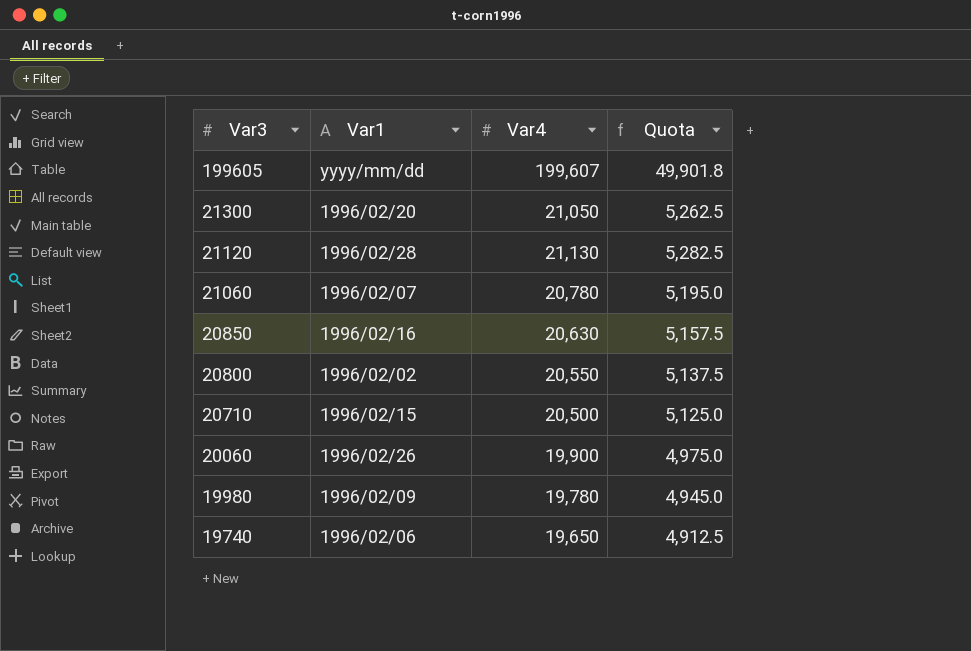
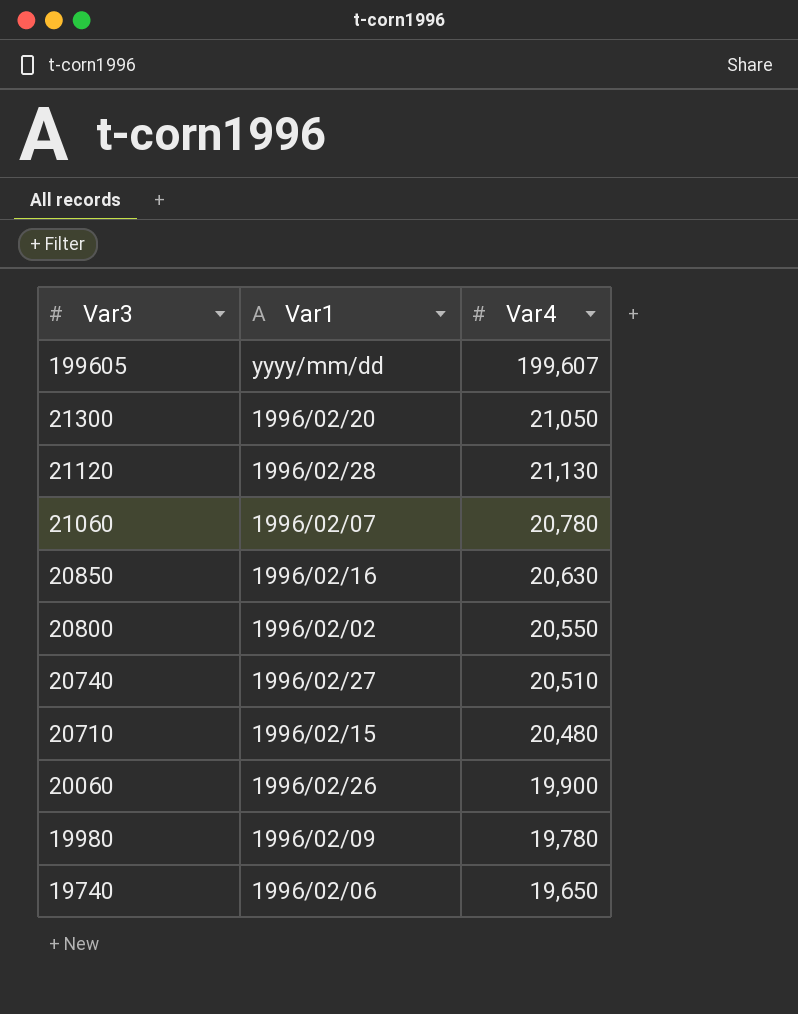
column Quota | formula: [Var4] * 0.25 -> none
row 20740: none -> 1996/02/27 | 20,510
20710 | Var4: 20,500 -> 20,480

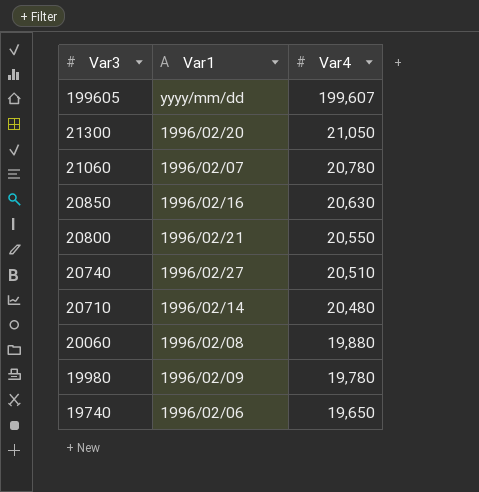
row 21120: 1996/02/28 | 21,130 -> none
20800 | Var1: 1996/02/02 -> 1996/02/21
20710 | Var1: 1996/02/15 -> 1996/02/14
20060 | Var1: 1996/02/26 -> 1996/02/08
20060 | Var4: 19,900 -> 19,880

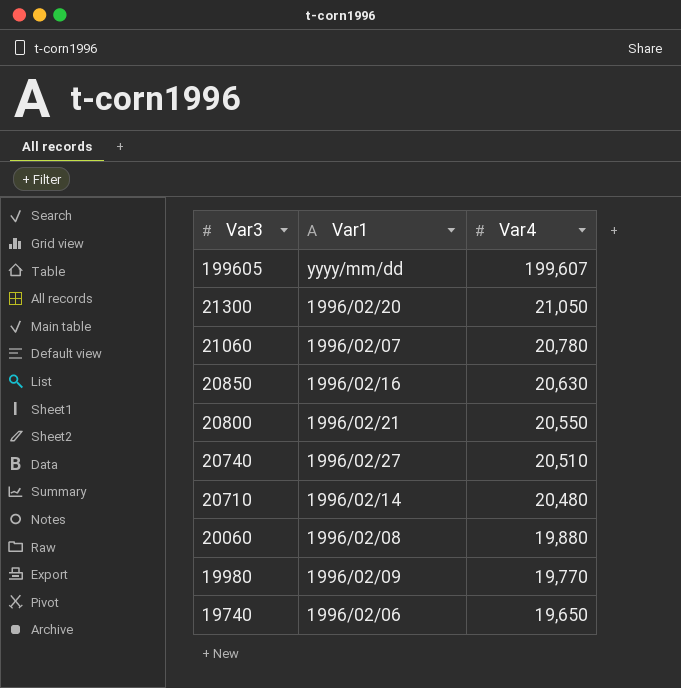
19980 | Var4: 19,780 -> 19,770

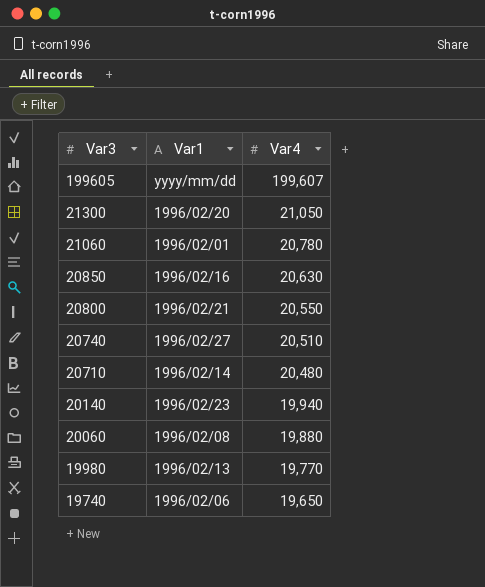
21060 | Var1: 1996/02/07 -> 1996/02/01
row 20140: none -> 1996/02/23 | 19,940
19980 | Var1: 1996/02/09 -> 1996/02/13

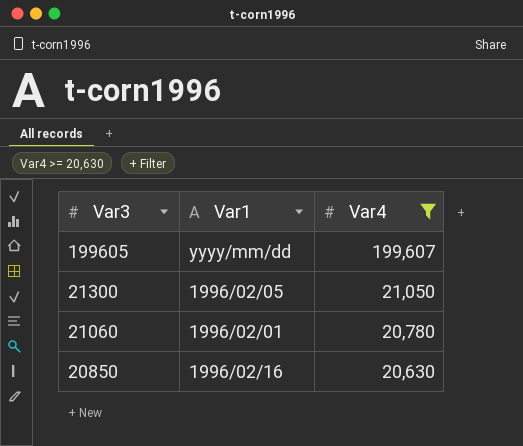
filter: none -> Var4 >= 20,630
21300 | Var1: 1996/02/20 -> 1996/02/05

